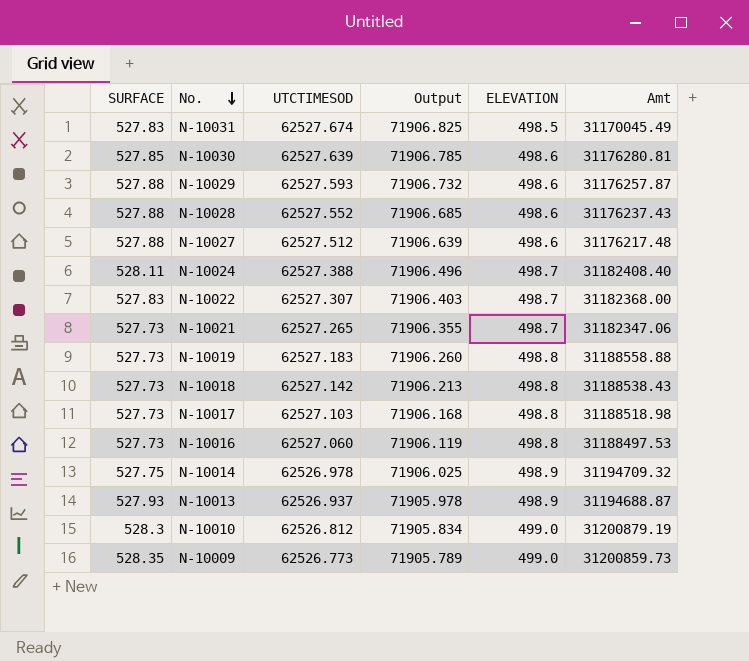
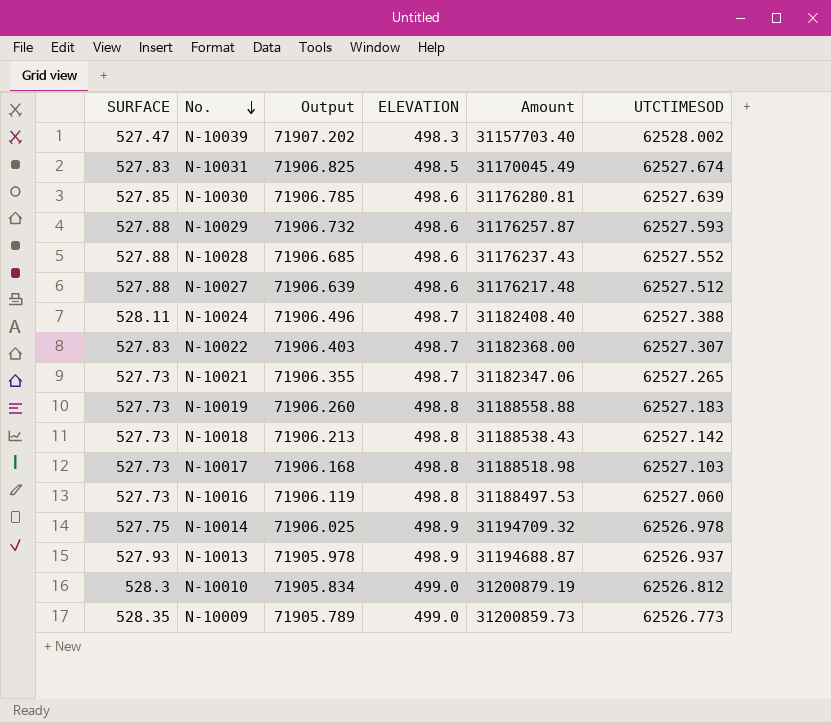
column name: Amt -> Amount
column UTCTIMESOD | position: 3 -> 6
row N-10039: none -> 527.47 | 71907.202 | 498.3 | 31157703.40 | 62528.002

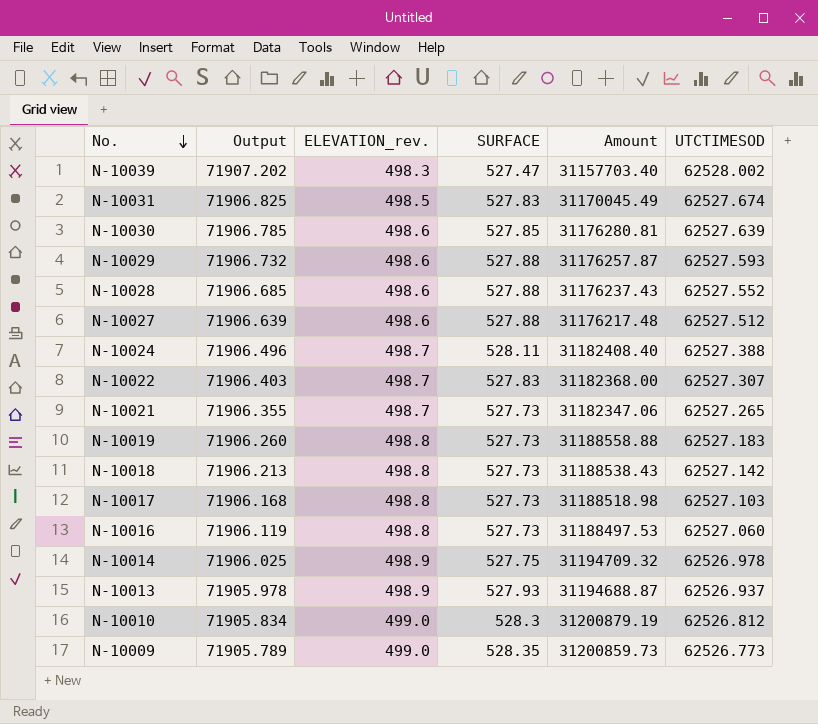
column name: ELEVATION -> ELEVATION_rev.
column SURFACE | position: 1 -> 4

